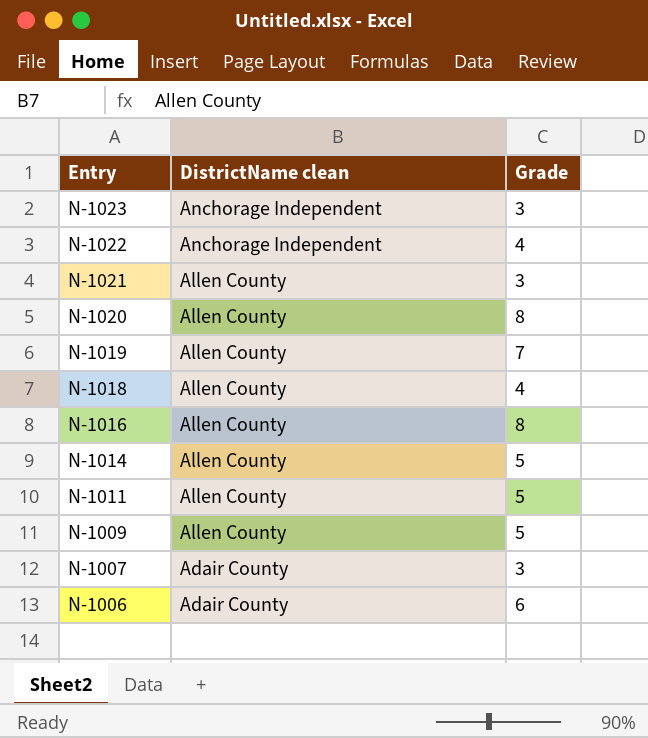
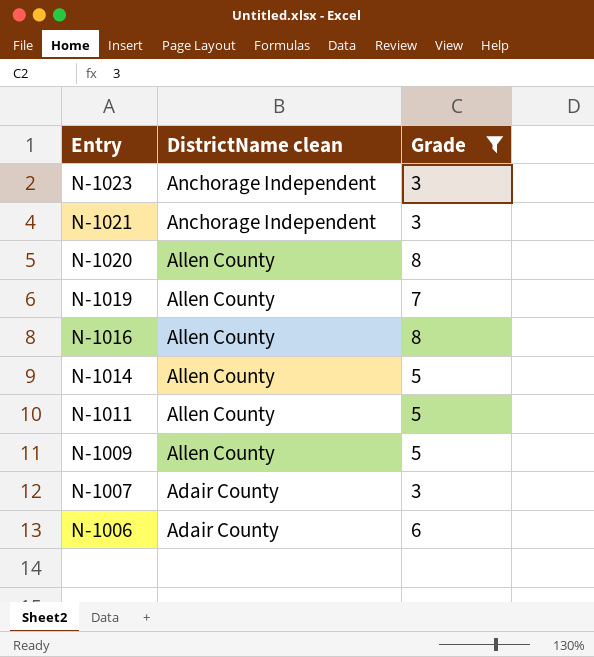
filter: none -> Grade != 4
N-1021 | DistrictName clean: Allen County -> Anchorage Independent

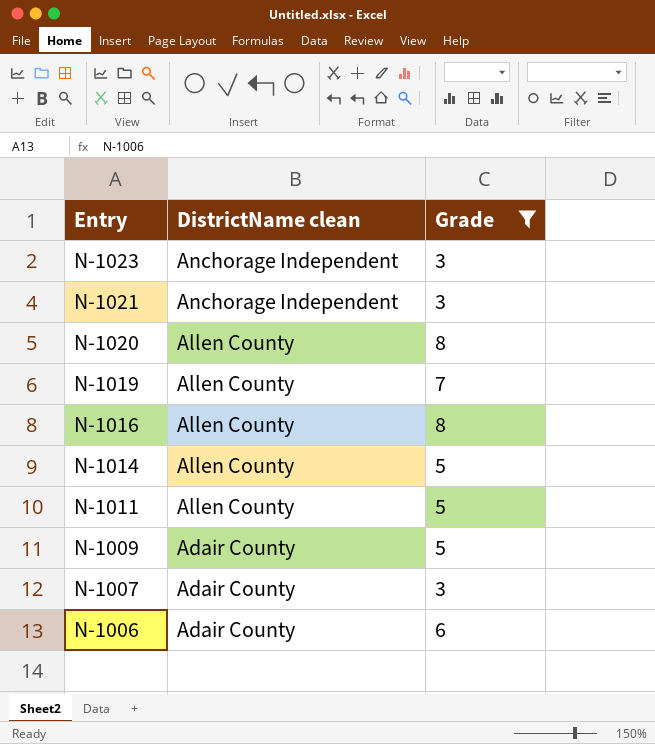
N-1009 | DistrictName clean: Allen County -> Adair County

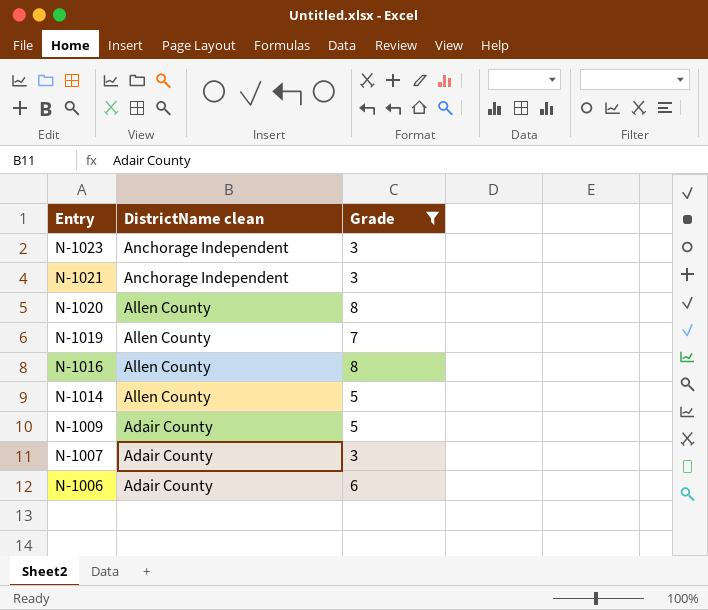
row N-1011: Allen County | 5 -> none

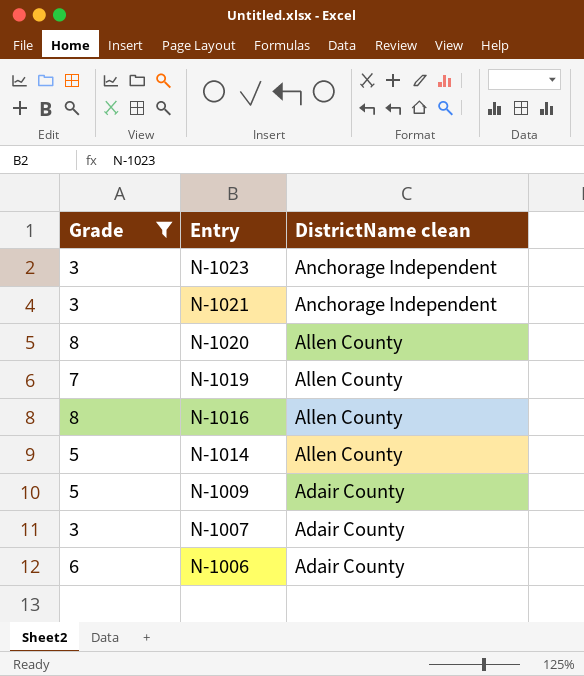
column Grade | position: 3 -> 1

